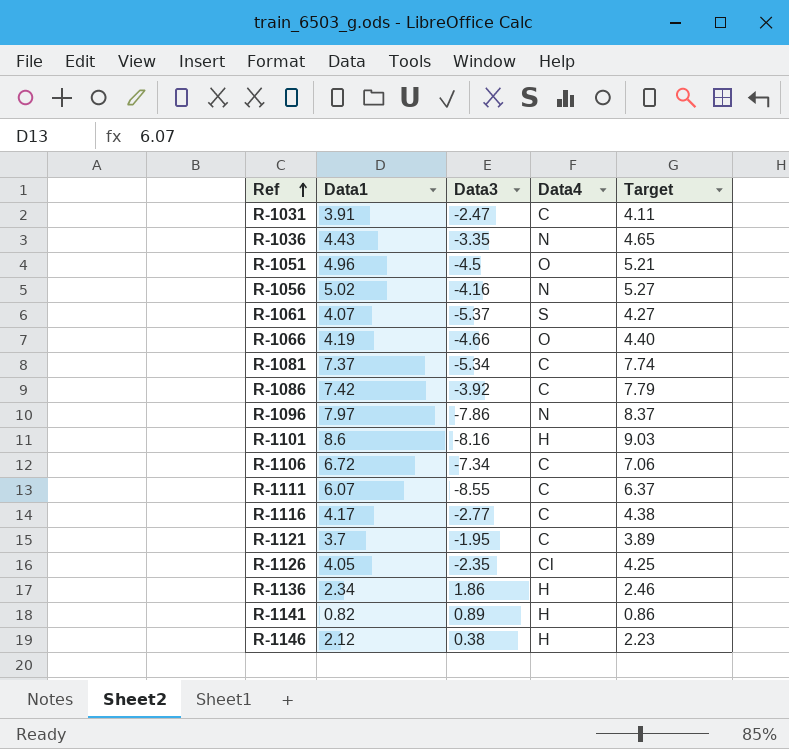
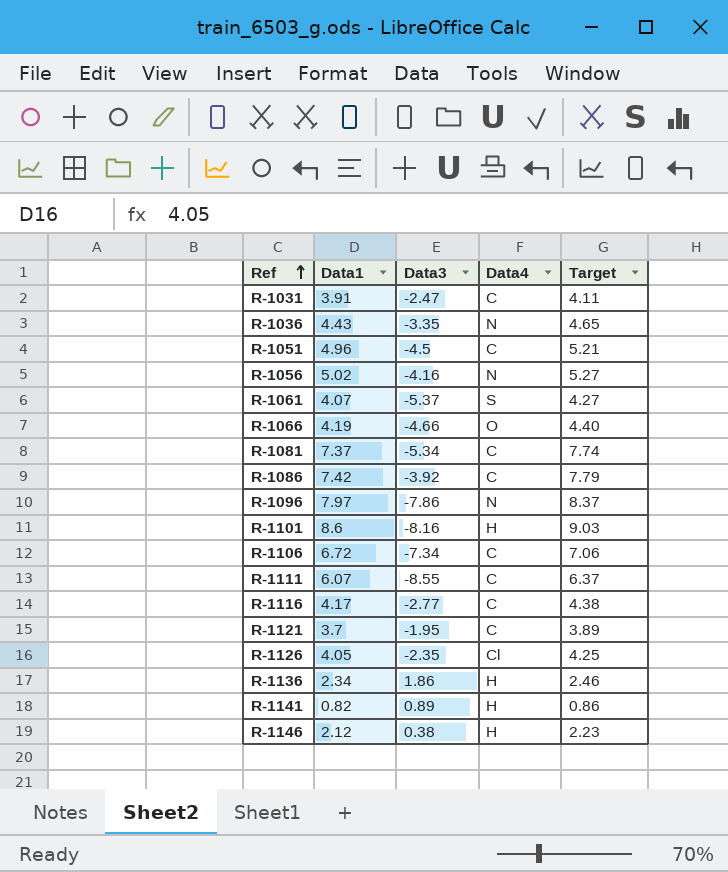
R-1051 | Data4: O -> C

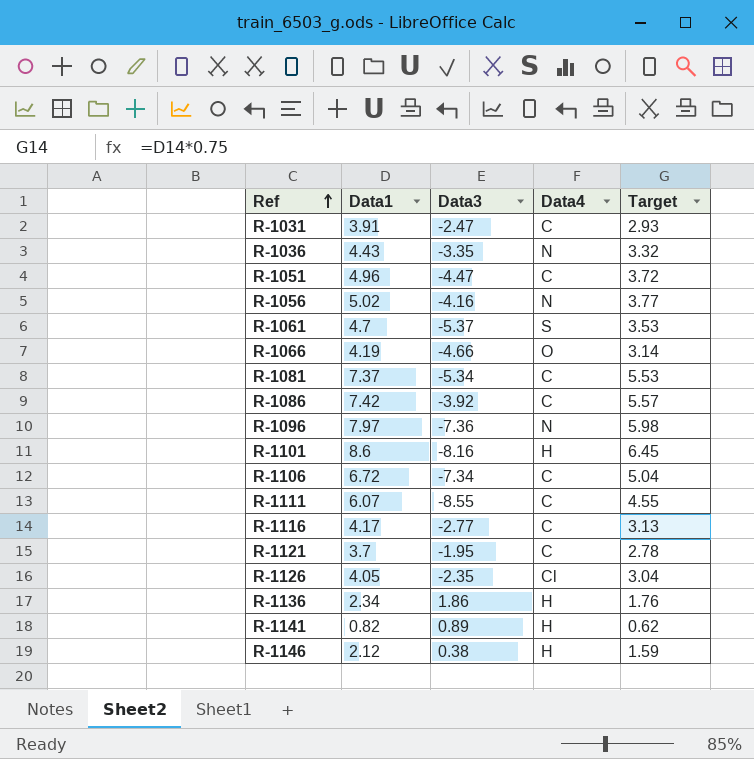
column Target | formula: [Data1] * 1.05 -> [Data1] * 0.75
R-1051 | Data3: -4.5 -> -4.47
R-1061 | Data1: 4.07 -> 4.7
R-1096 | Data3: -7.86 -> -7.36

